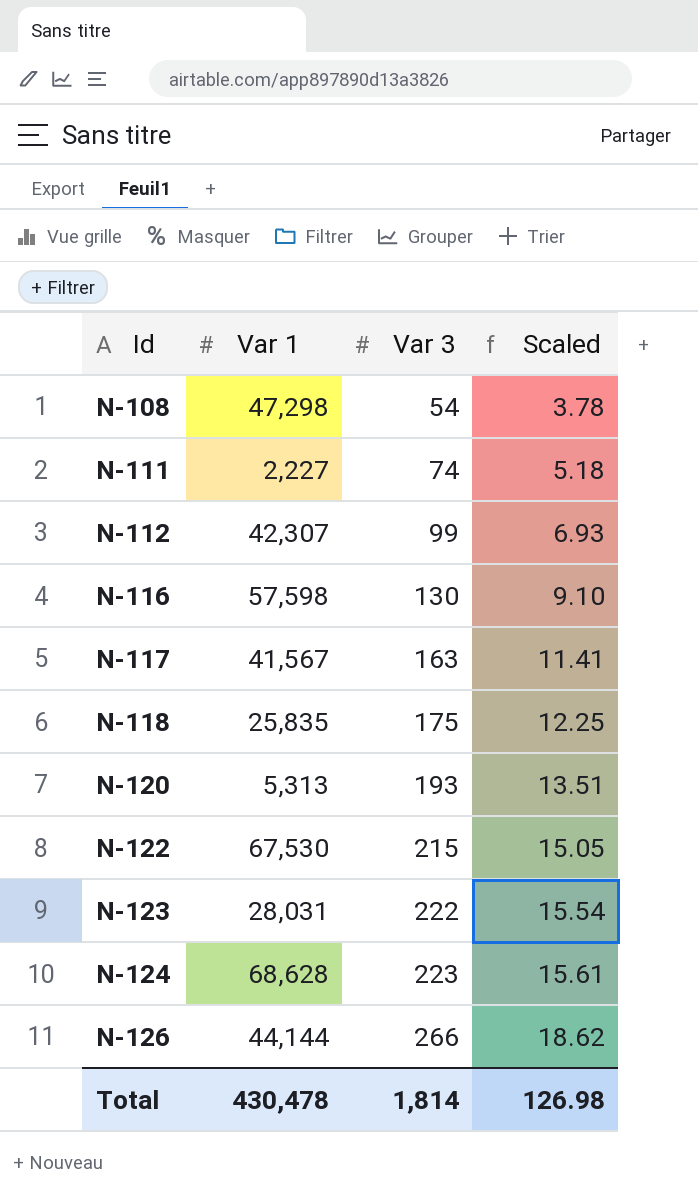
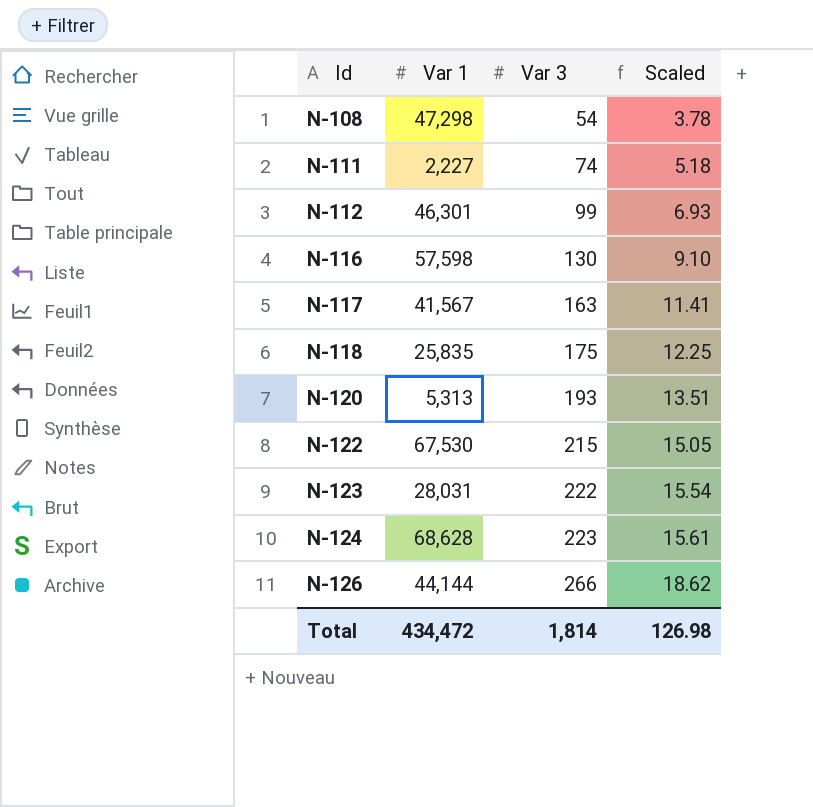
N-112 | Var 1: 42,307 -> 46,301
Total | Var 1: 430,478 -> 434,472

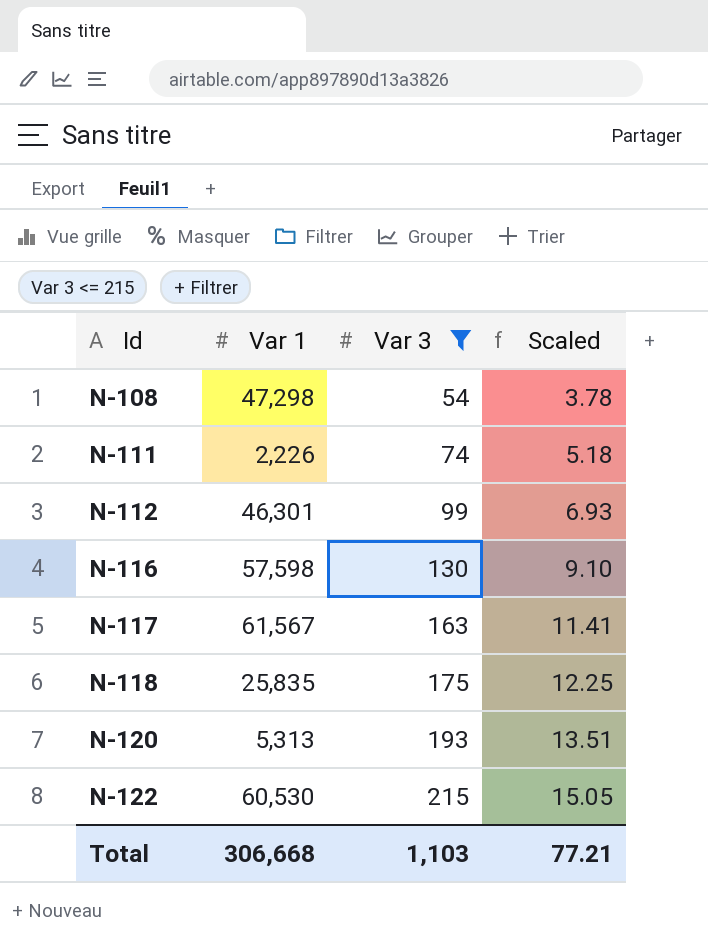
filter: none -> Var 3 <= 215
N-111 | Var 1: 2,227 -> 2,226
N-117 | Var 1: 41,567 -> 61,567
N-122 | Var 1: 67,530 -> 60,530
Total | Var 1: 434,472 -> 306,668
Total | Var 3: 1,814 -> 1,103
Total | Scaled: 126.98 -> 77.21

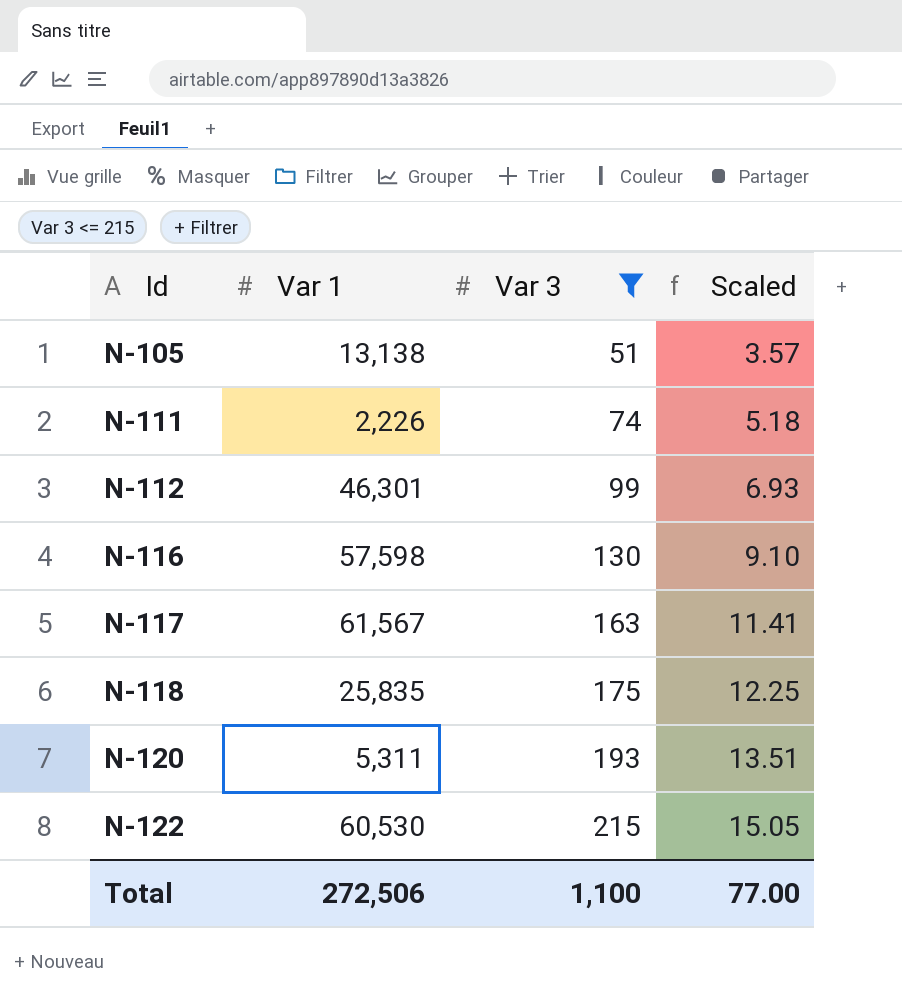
row N-108: 47,298 | 54 | 3.78 -> none
row N-105: none -> 13,138 | 51 | 3.57
N-120 | Var 1: 5,313 -> 5,311
Total | Var 1: 306,668 -> 272,506
Total | Var 3: 1,103 -> 1,100
Total | Scaled: 77.21 -> 77.00

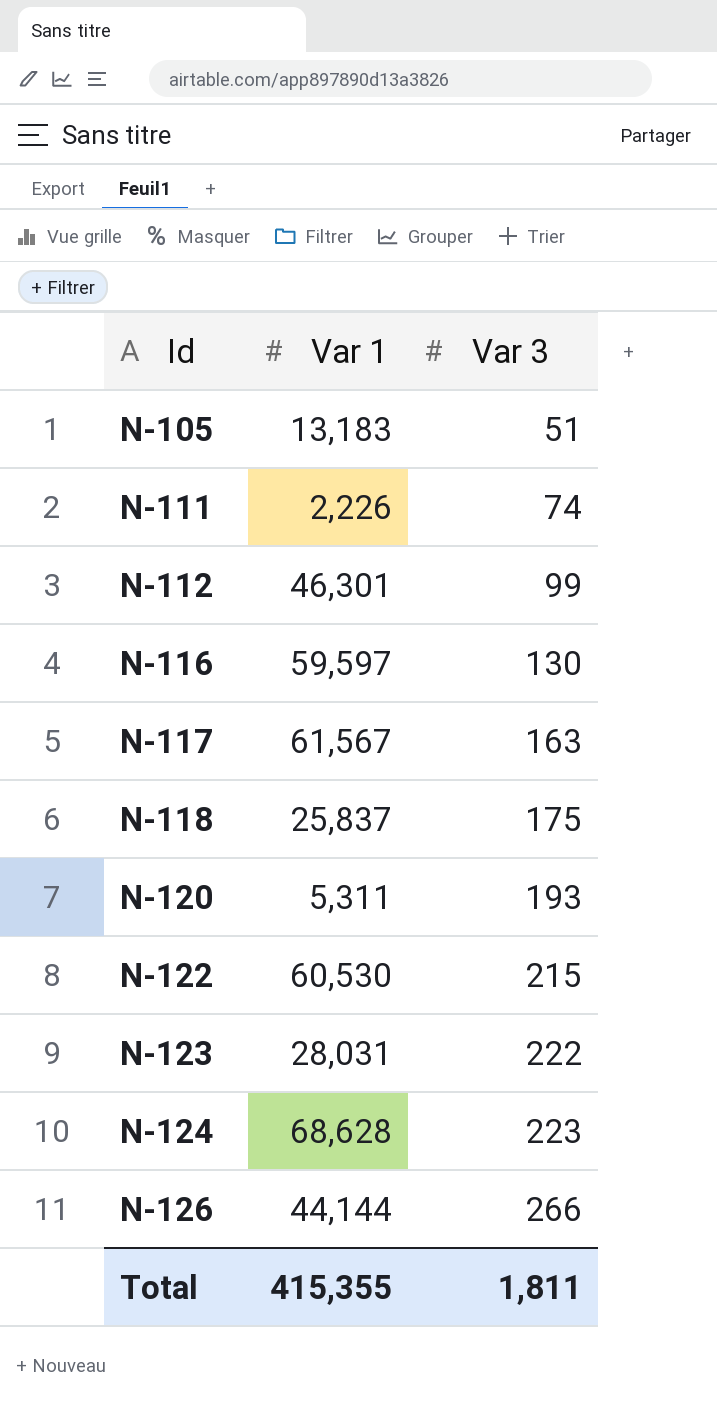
filter: Var 3 <= 215 -> none
column Scaled | formula: [Var 3] * 0.07 -> none
N-105 | Var 1: 13,138 -> 13,183
N-116 | Var 1: 57,598 -> 59,597
N-118 | Var 1: 25,835 -> 25,837
Total | Var 1: 272,506 -> 415,355
Total | Var 3: 1,100 -> 1,811

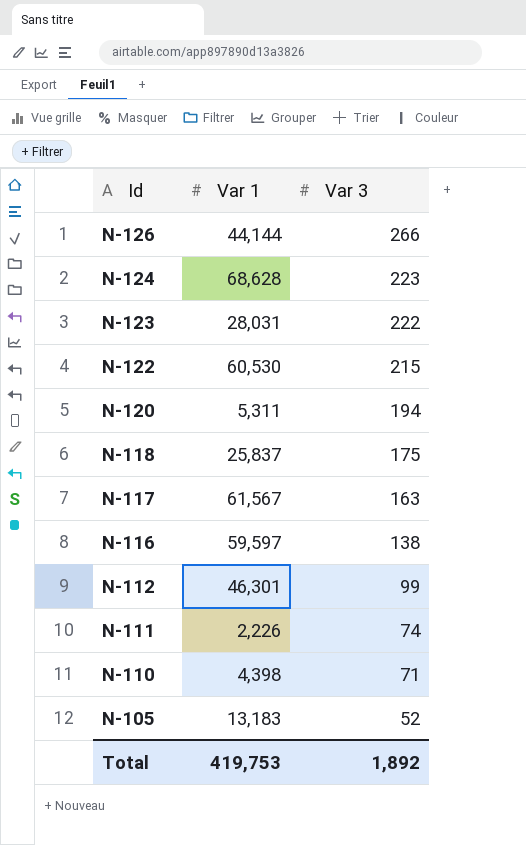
row order: Id ascending -> Id descending
N-120 | Var 3: 193 -> 194
N-116 | Var 3: 130 -> 138
row N-110: none -> 4,398 | 71
N-105 | Var 3: 51 -> 52
Total | Var 1: 415,355 -> 419,753
Total | Var 3: 1,811 -> 1,892

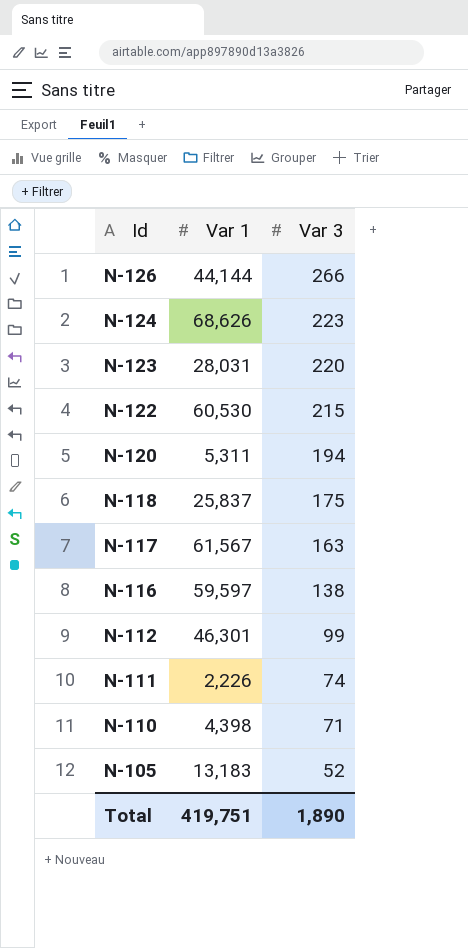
N-124 | Var 1: 68,628 -> 68,626
N-123 | Var 3: 222 -> 220
Total | Var 1: 419,753 -> 419,751
Total | Var 3: 1,892 -> 1,890

